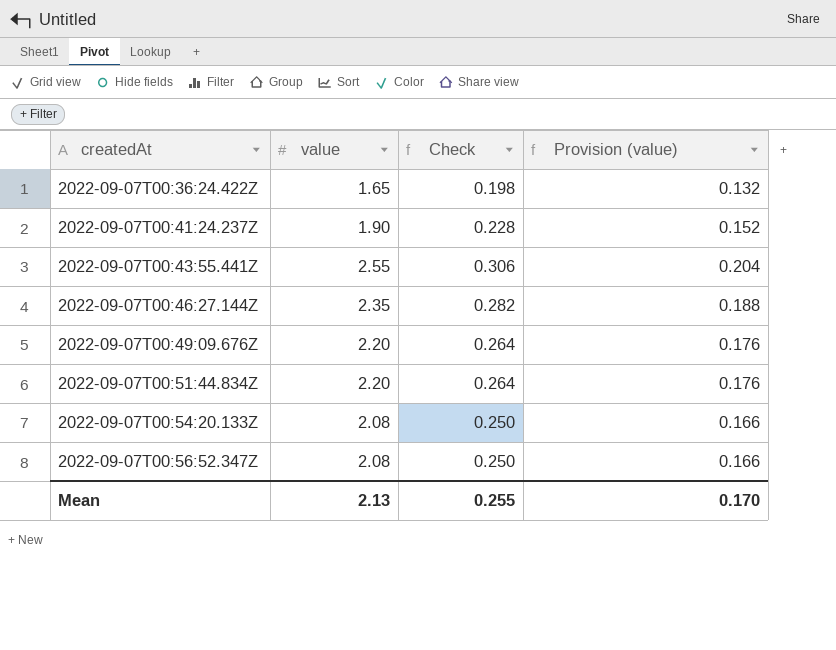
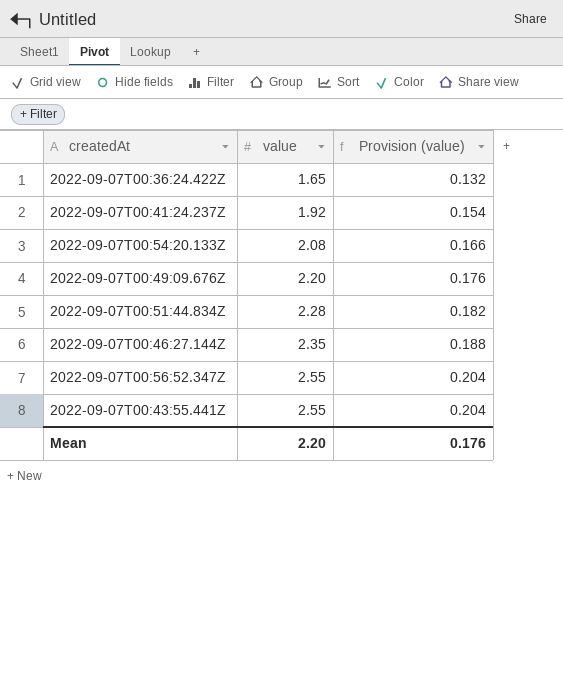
row order: createdAt ascending -> value ascending
column Check | formula: [value] * 0.12 -> none
2022-09-07T00:41:24.237Z | value: 1.90 -> 1.92
2022-09-07T00:41:24.237Z | Provision (value): 0.152 -> 0.154
2022-09-07T00:51:44.834Z | value: 2.20 -> 2.28
2022-09-07T00:51:44.834Z | Provision (value): 0.176 -> 0.182
2022-09-07T00:56:52.347Z | value: 2.08 -> 2.55
2022-09-07T00:56:52.347Z | Provision (value): 0.166 -> 0.204
Mean | value: 2.13 -> 2.20
Mean | Provision (value): 0.170 -> 0.176

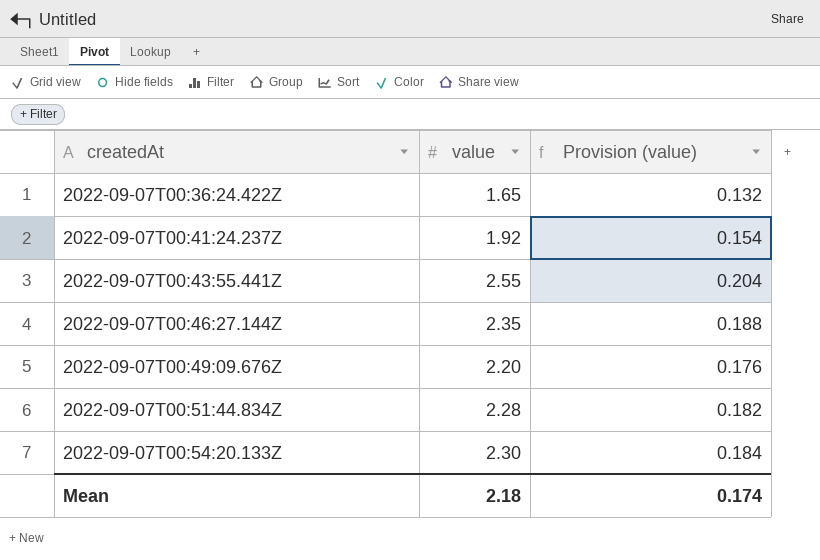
row order: value ascending -> createdAt ascending
row 2022-09-07T00:56:52.347Z: 2.55 | 0.204 -> none
2022-09-07T00:54:20.133Z | value: 2.08 -> 2.30
2022-09-07T00:54:20.133Z | Provision (value): 0.166 -> 0.184
Mean | value: 2.20 -> 2.18
Mean | Provision (value): 0.176 -> 0.174

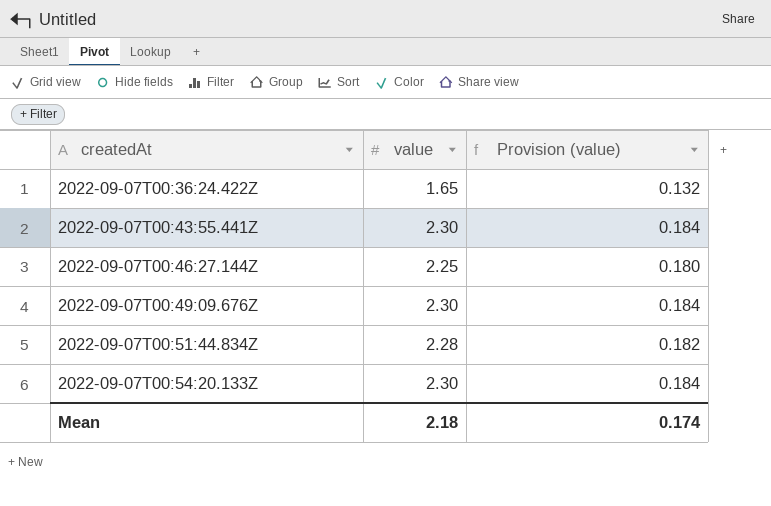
row 2022-09-07T00:41:24.237Z: 1.92 | 0.154 -> none
2022-09-07T00:43:55.441Z | value: 2.55 -> 2.30
2022-09-07T00:43:55.441Z | Provision (value): 0.204 -> 0.184
2022-09-07T00:46:27.144Z | value: 2.35 -> 2.25
2022-09-07T00:46:27.144Z | Provision (value): 0.188 -> 0.180
2022-09-07T00:49:09.676Z | value: 2.20 -> 2.30
2022-09-07T00:49:09.676Z | Provision (value): 0.176 -> 0.184

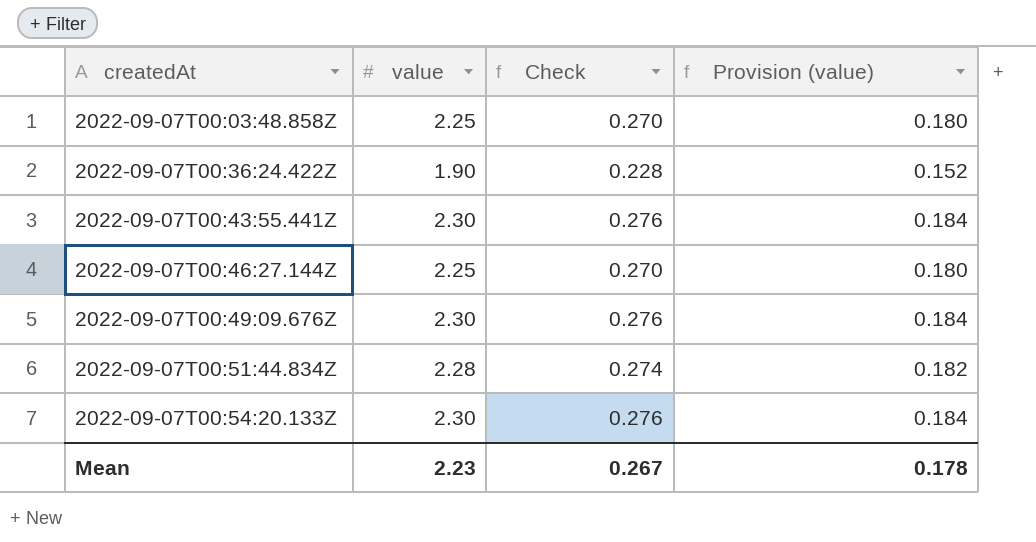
column Check | formula: none -> [value] * 0.12
row 2022-09-07T00:03:48.858Z: none -> 2.25 | 0.270 | 0.180
2022-09-07T00:36:24.422Z | value: 1.65 -> 1.90
2022-09-07T00:36:24.422Z | Provision (value): 0.132 -> 0.152
Mean | value: 2.18 -> 2.23
Mean | Provision (value): 0.174 -> 0.178

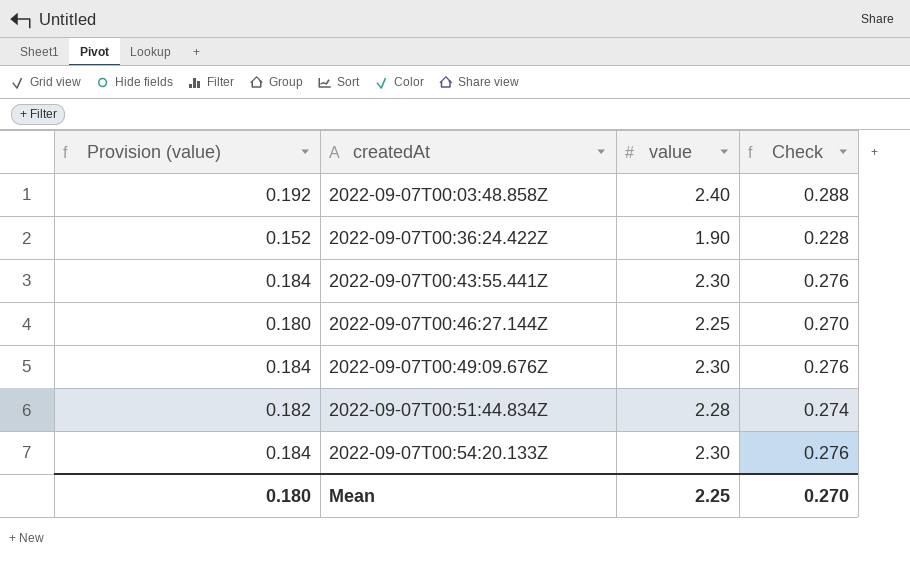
column Provision (value) | position: 4 -> 1
2022-09-07T00:03:48.858Z | Provision (value): 0.180 -> 0.192
2022-09-07T00:03:48.858Z | value: 2.25 -> 2.40
2022-09-07T00:03:48.858Z | Check: 0.270 -> 0.288
Mean | Provision (value): 0.178 -> 0.180
Mean | value: 2.23 -> 2.25
Mean | Check: 0.267 -> 0.270

